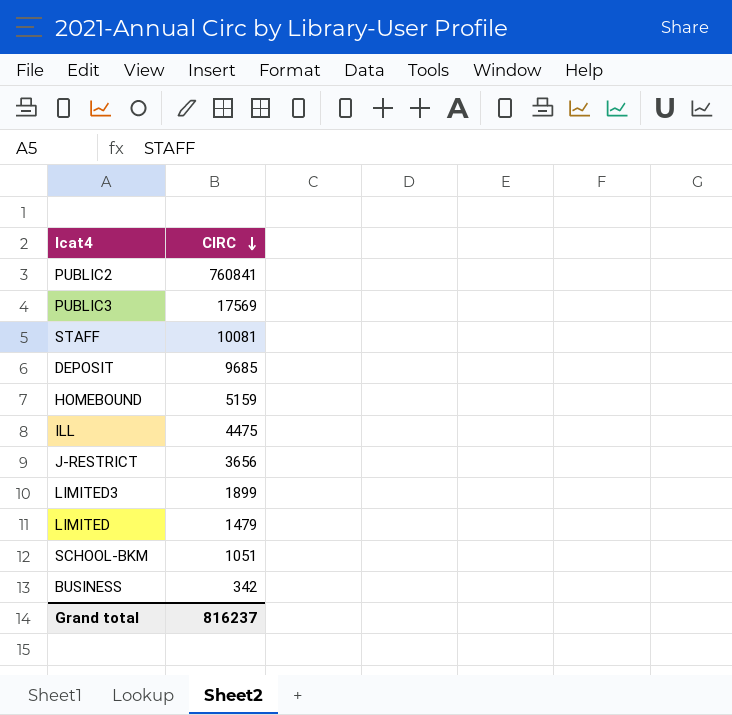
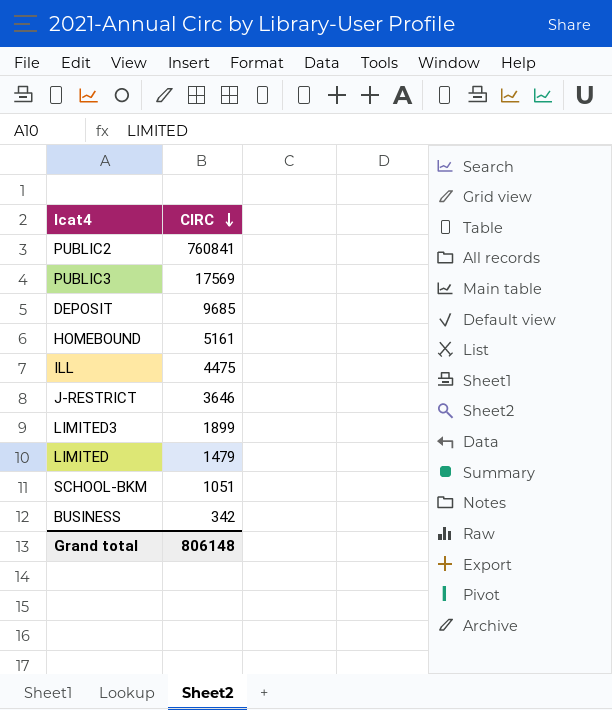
row STAFF: 10081 -> none
HOMEBOUND | CIRC: 5159 -> 5161
J-RESTRICT | CIRC: 3656 -> 3646
Grand total | CIRC: 816237 -> 806148

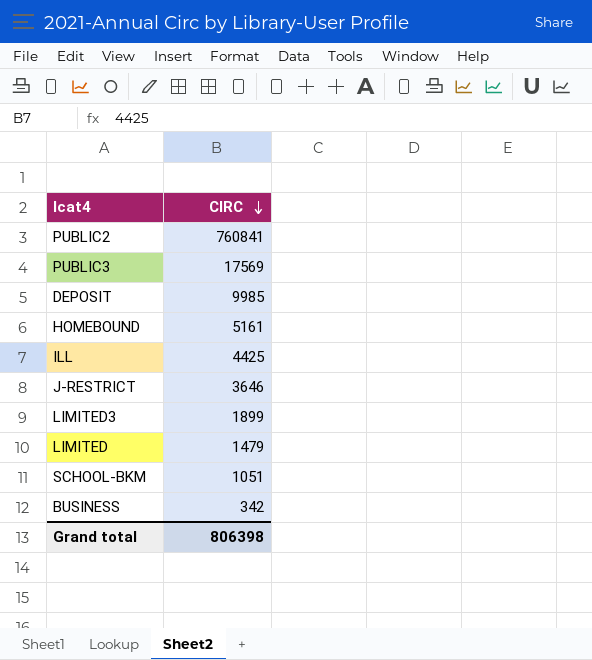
DEPOSIT | CIRC: 9685 -> 9985
ILL | CIRC: 4475 -> 4425
Grand total | CIRC: 806148 -> 806398

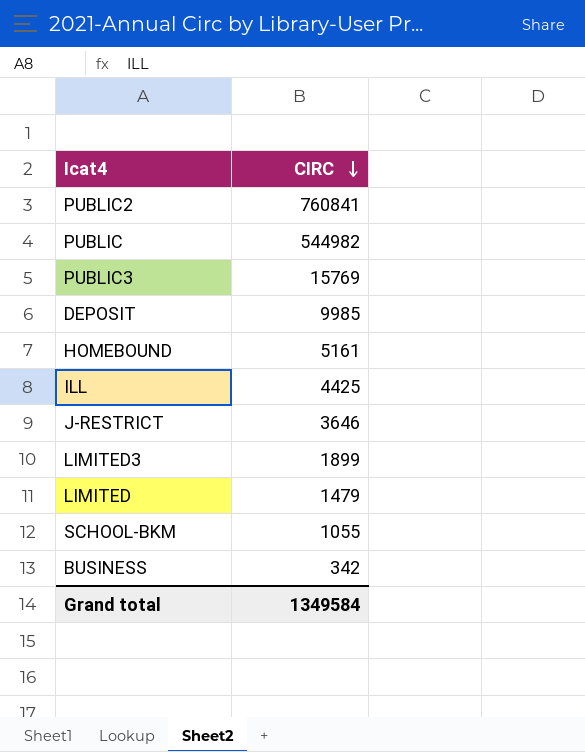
row PUBLIC: none -> 544982
PUBLIC3 | CIRC: 17569 -> 15769
SCHOOL-BKM | CIRC: 1051 -> 1055
Grand total | CIRC: 806398 -> 1349584

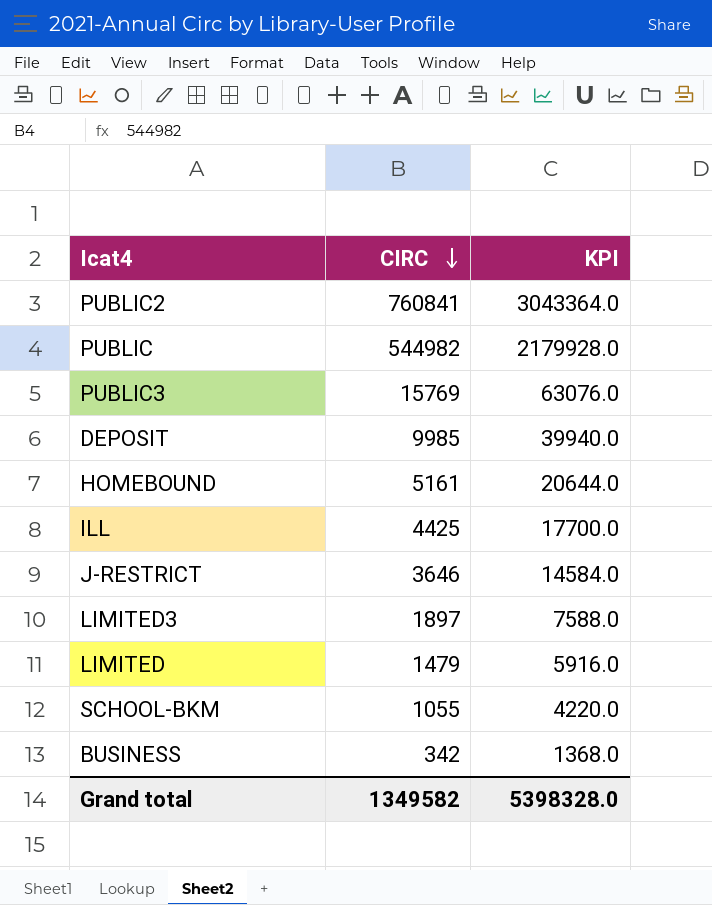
column KPI | formula: none -> [CIRC] * 4
LIMITED3 | CIRC: 1899 -> 1897
Grand total | CIRC: 1349584 -> 1349582

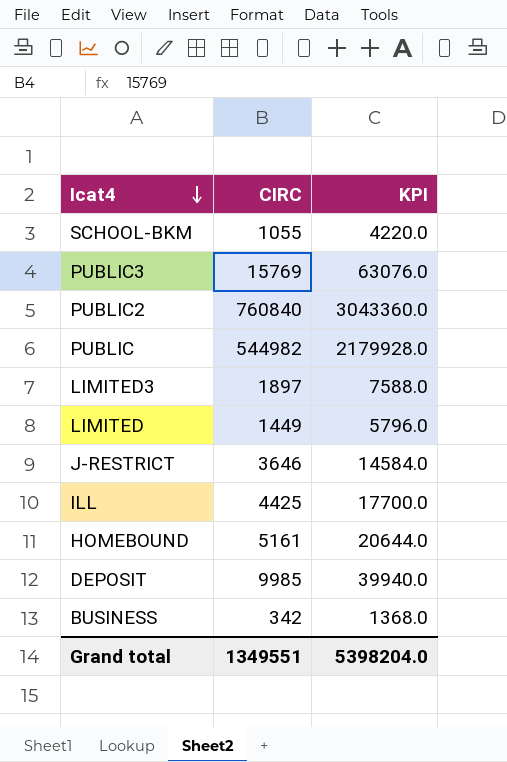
row order: CIRC descending -> Icat4 descending
PUBLIC2 | CIRC: 760841 -> 760840
PUBLIC2 | KPI: 3043364.0 -> 3043360.0
LIMITED | CIRC: 1479 -> 1449
LIMITED | KPI: 5916.0 -> 5796.0
Grand total | CIRC: 1349582 -> 1349551
Grand total | KPI: 5398328.0 -> 5398204.0

